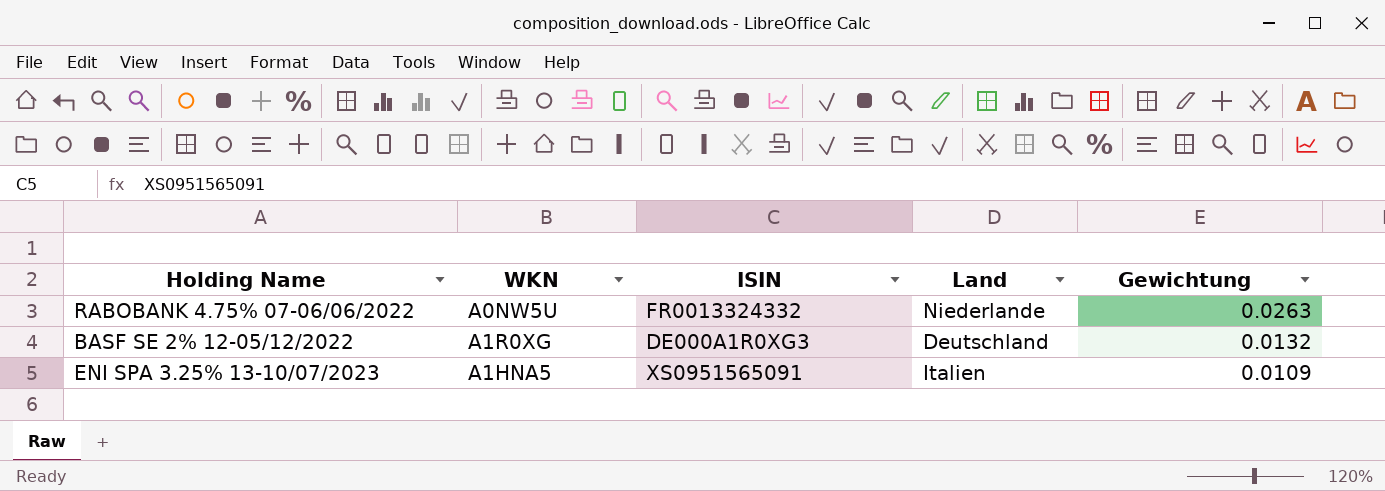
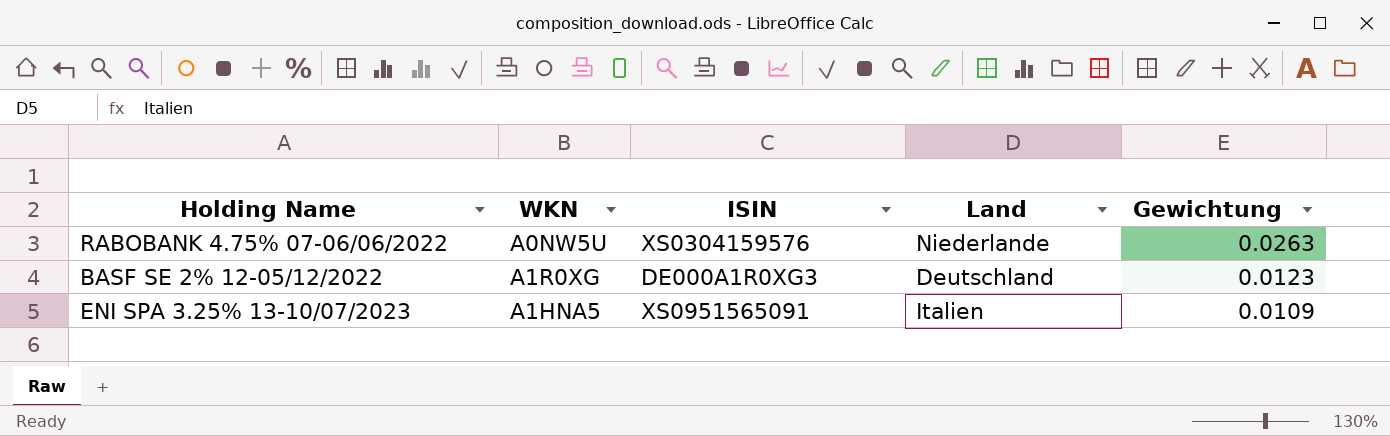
RABOBANK 4.75% 07-06/06/2022 | ISIN: FR0013324332 -> XS0304159576
BASF SE 2% 12-05/12/2022 | Gewichtung: 0.0132 -> 0.0123

